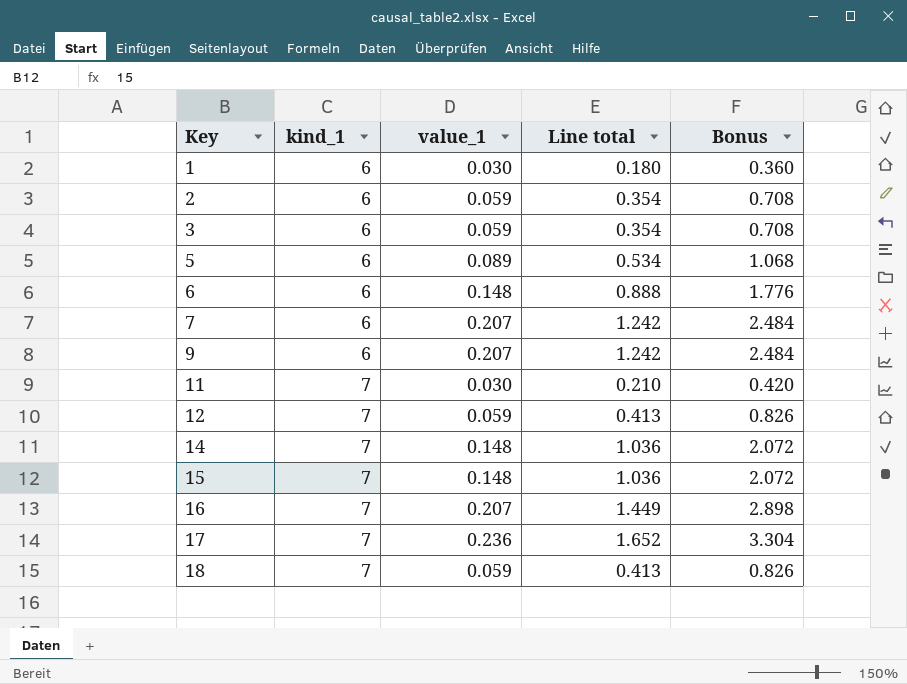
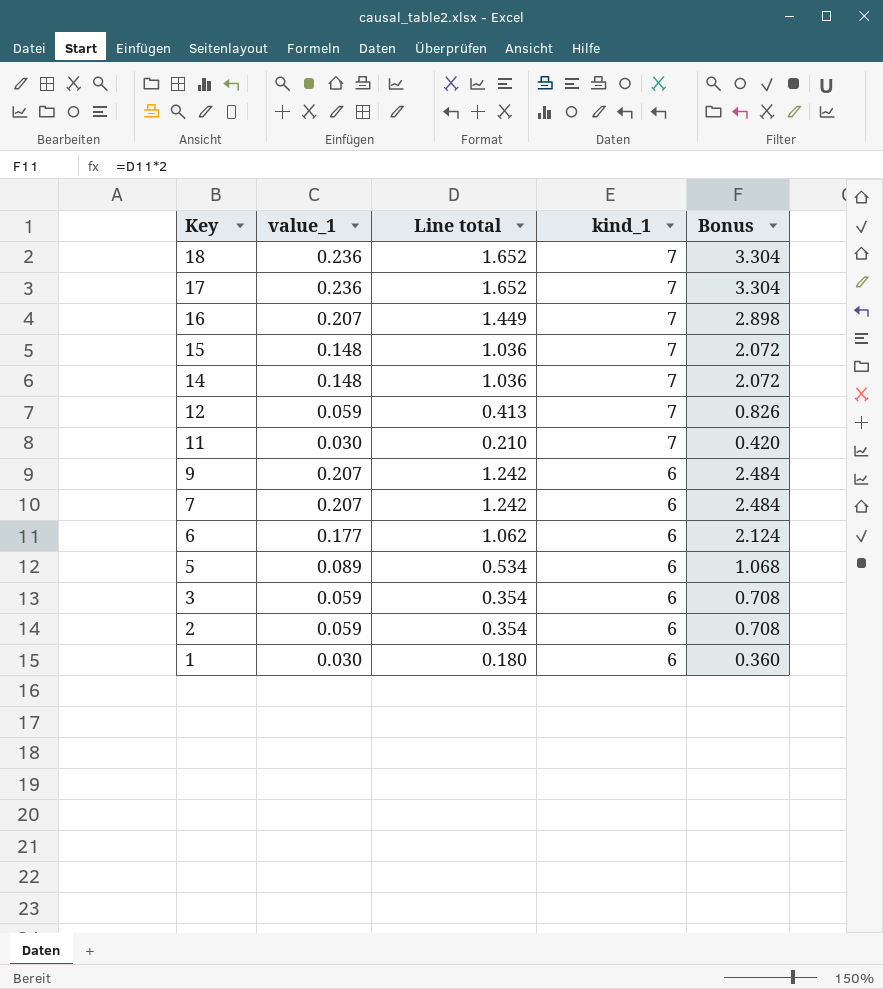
row order: Key ascending -> Key descending
column kind_1 | position: 2 -> 4
18 | value_1: 0.059 -> 0.236
18 | Line total: 0.413 -> 1.652
18 | Bonus: 0.826 -> 3.304
6 | value_1: 0.148 -> 0.177
6 | Line total: 0.888 -> 1.062
6 | Bonus: 1.776 -> 2.124

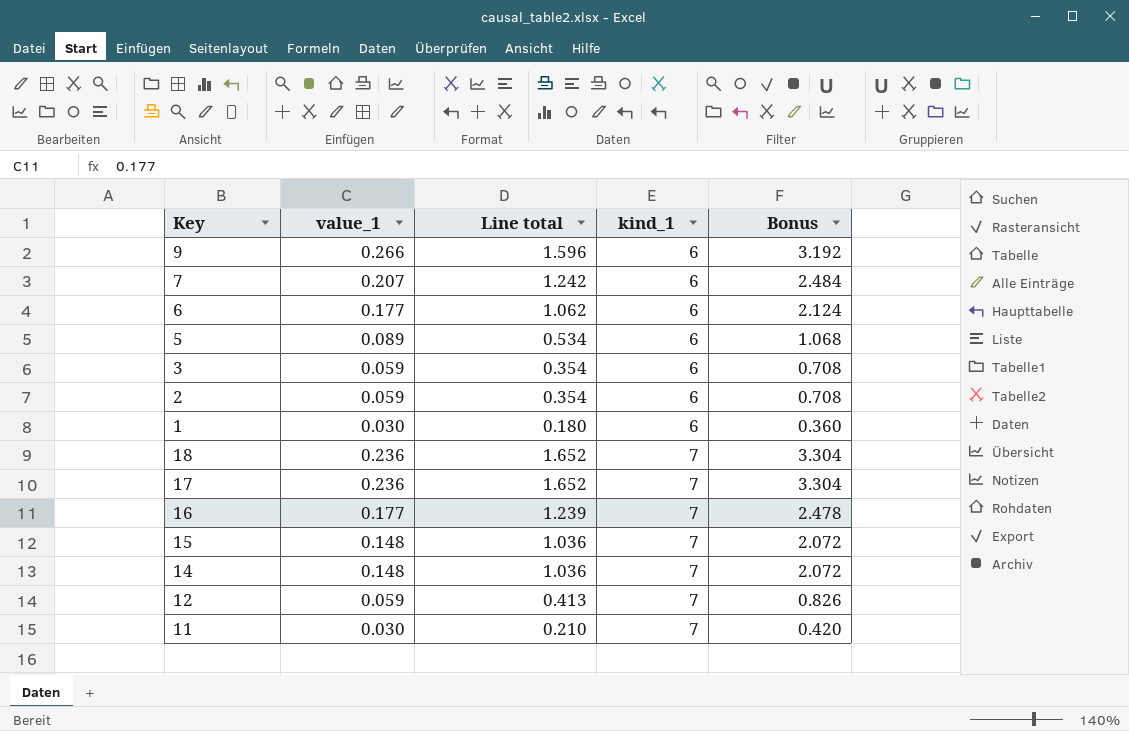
row order: Key descending -> kind_1 ascending
9 | value_1: 0.207 -> 0.266
9 | Line total: 1.242 -> 1.596
9 | Bonus: 2.484 -> 3.192
16 | value_1: 0.207 -> 0.177
16 | Line total: 1.449 -> 1.239
16 | Bonus: 2.898 -> 2.478

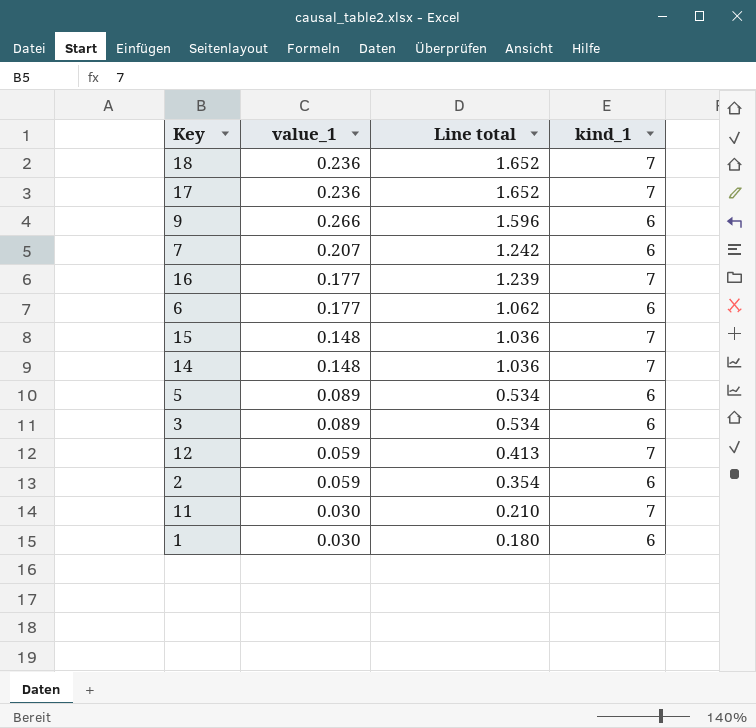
row order: kind_1 ascending -> Line total descending
column Bonus | formula: [Line total] * 2 -> none
3 | value_1: 0.059 -> 0.089
3 | Line total: 0.354 -> 0.534

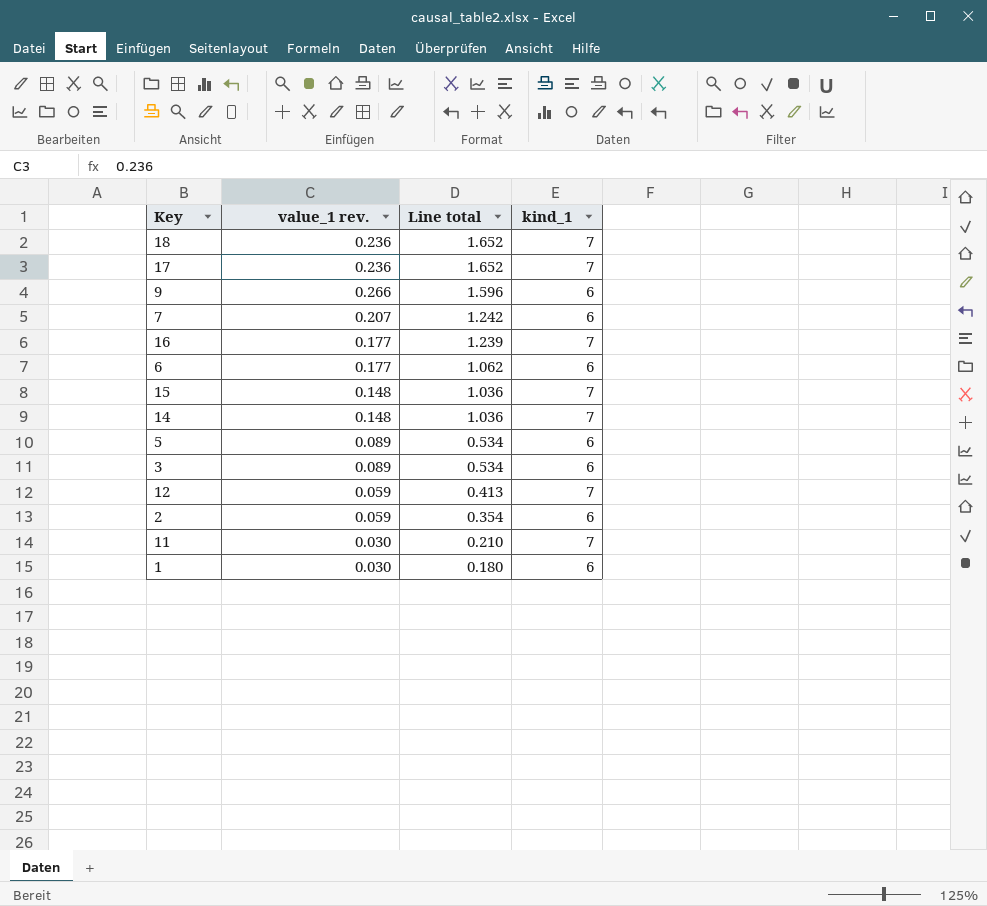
column name: value_1 -> value_1 rev.

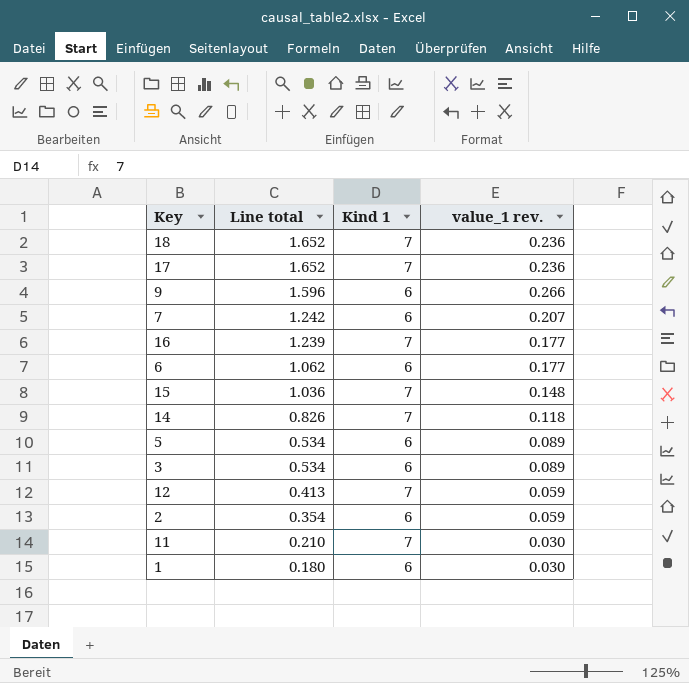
column name: kind_1 -> Kind 1
column value_1 rev. | position: 2 -> 4
14 | Line total: 1.036 -> 0.826
14 | value_1 rev.: 0.148 -> 0.118

